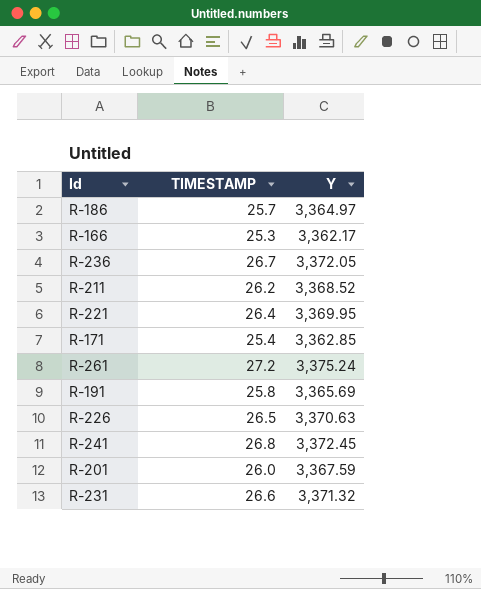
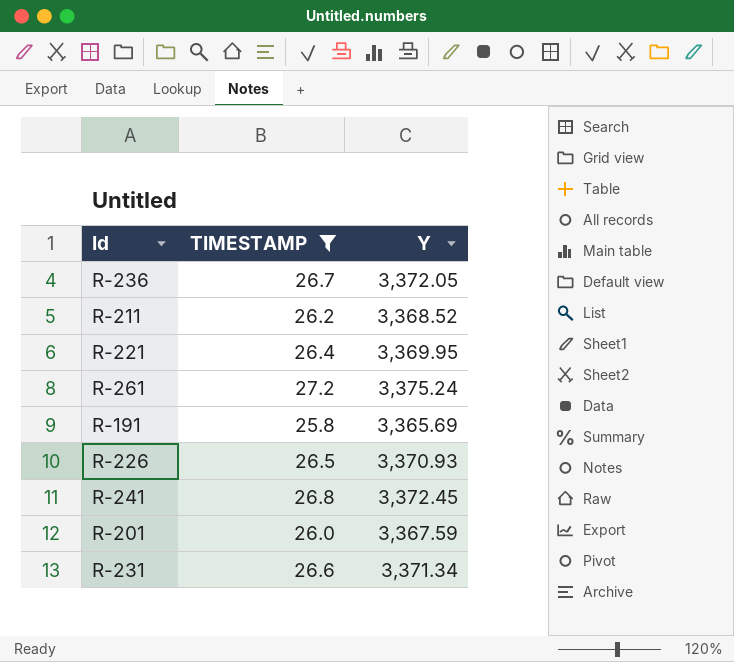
filter: none -> TIMESTAMP >= 25.8
R-226 | Y: 3,370.63 -> 3,370.93
R-231 | Y: 3,371.32 -> 3,371.34

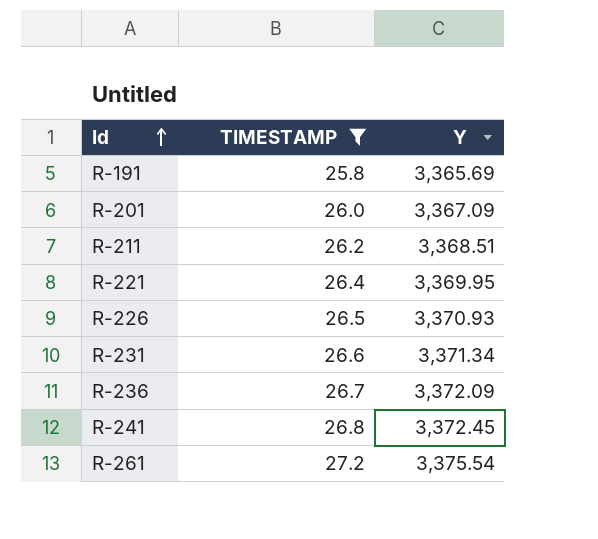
row order: none -> Id ascending
R-201 | Y: 3,367.59 -> 3,367.09
R-211 | Y: 3,368.52 -> 3,368.51
R-236 | Y: 3,372.05 -> 3,372.09
R-261 | Y: 3,375.24 -> 3,375.54

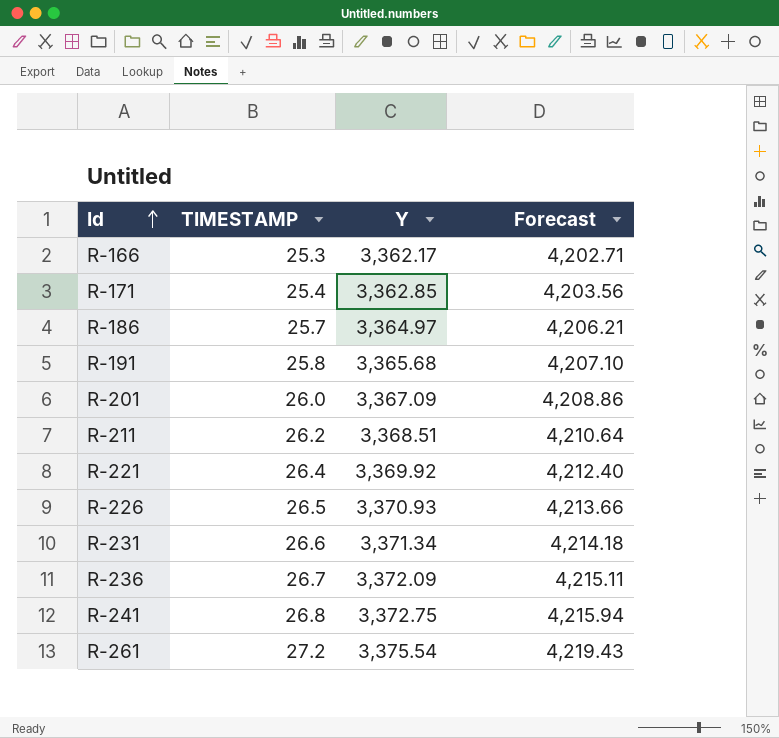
filter: TIMESTAMP >= 25.8 -> none
column Forecast | formula: none -> [Y] * 1.25
R-191 | Y: 3,365.69 -> 3,365.68
R-221 | Y: 3,369.95 -> 3,369.92
R-241 | Y: 3,372.45 -> 3,372.75

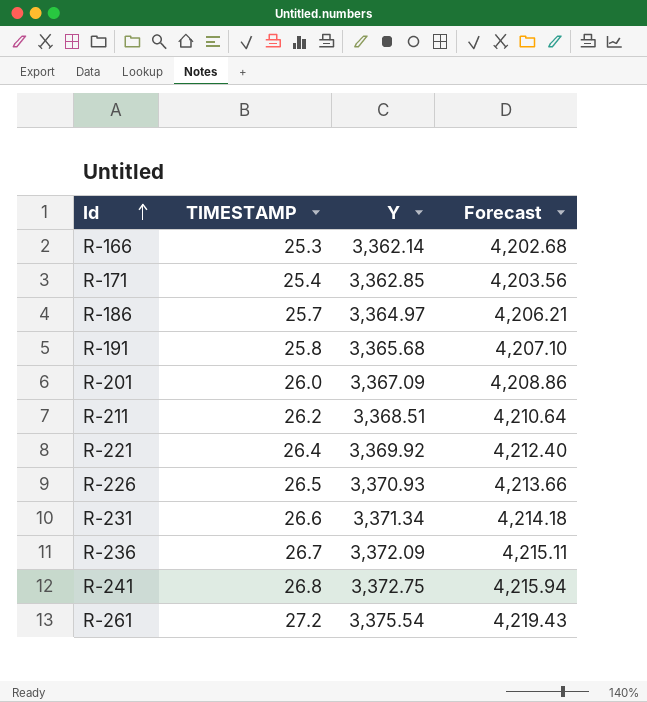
R-166 | Y: 3,362.17 -> 3,362.14
R-166 | Forecast: 4,202.71 -> 4,202.68

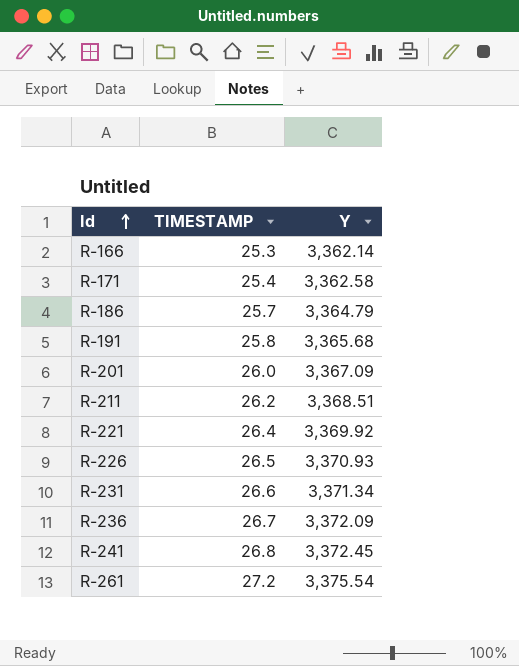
column Forecast | formula: [Y] * 1.25 -> none
R-171 | Y: 3,362.85 -> 3,362.58
R-186 | Y: 3,364.97 -> 3,364.79
R-241 | Y: 3,372.75 -> 3,372.45

